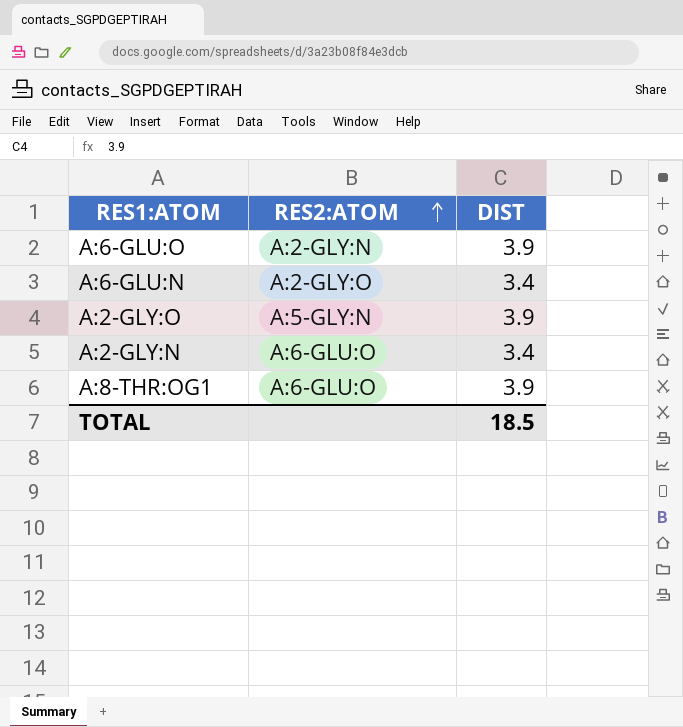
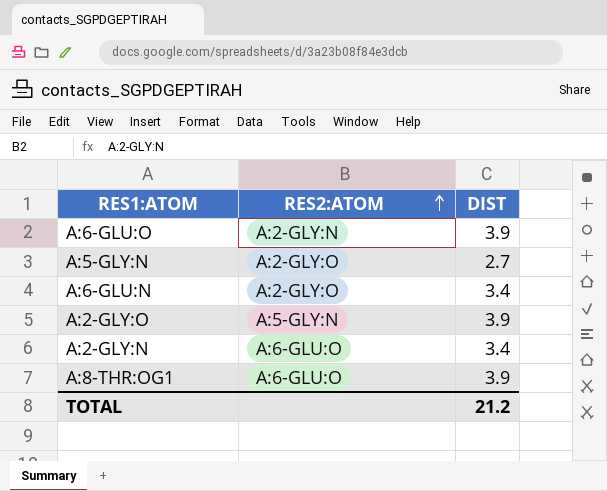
row A:5-GLY:N: none -> A:2-GLY:O | 2.7
TOTAL | DIST: 18.5 -> 21.2

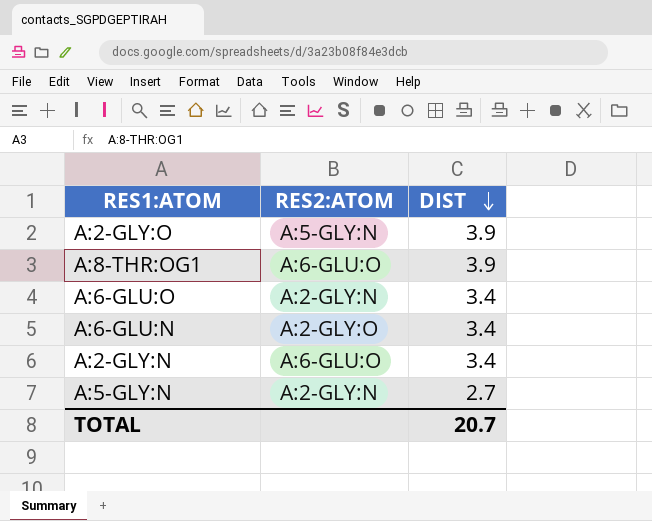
row order: RES2:ATOM ascending -> DIST descending
A:6-GLU:O | DIST: 3.9 -> 3.4
A:5-GLY:N | RES2:ATOM: A:2-GLY:O -> A:2-GLY:N
TOTAL | DIST: 21.2 -> 20.7

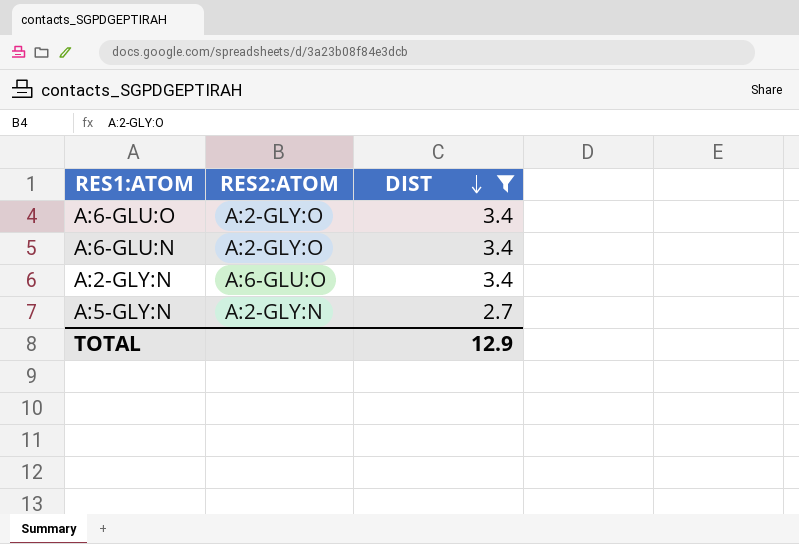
filter: none -> DIST != 3.9
A:6-GLU:O | RES2:ATOM: A:2-GLY:N -> A:2-GLY:O
TOTAL | DIST: 20.7 -> 12.9

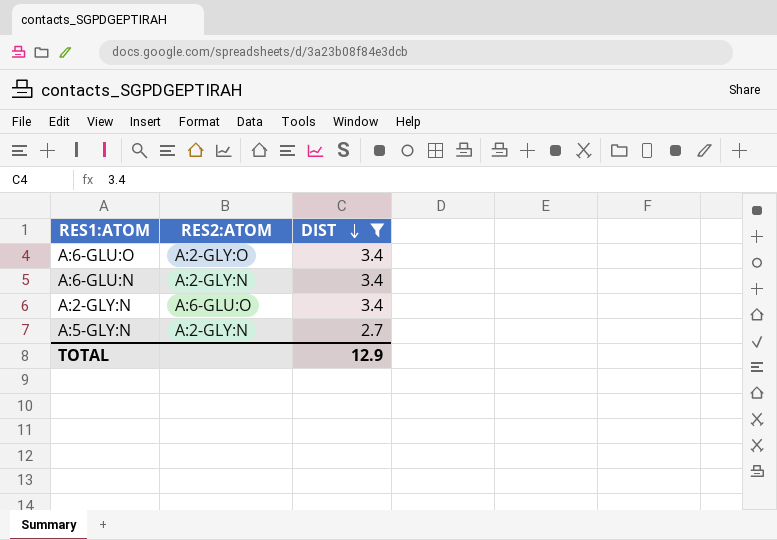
A:6-GLU:N | RES2:ATOM: A:2-GLY:O -> A:2-GLY:N

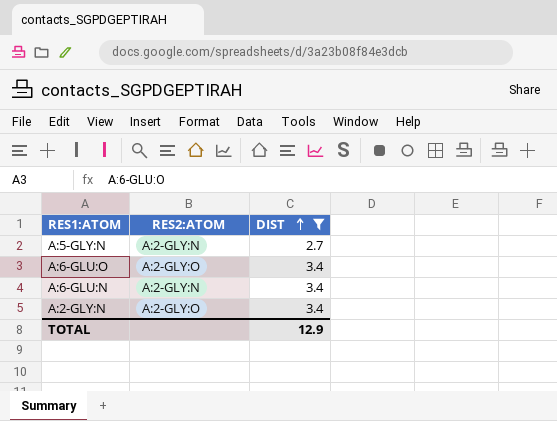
row order: DIST descending -> DIST ascending
A:2-GLY:N | RES2:ATOM: A:6-GLU:O -> A:2-GLY:O

